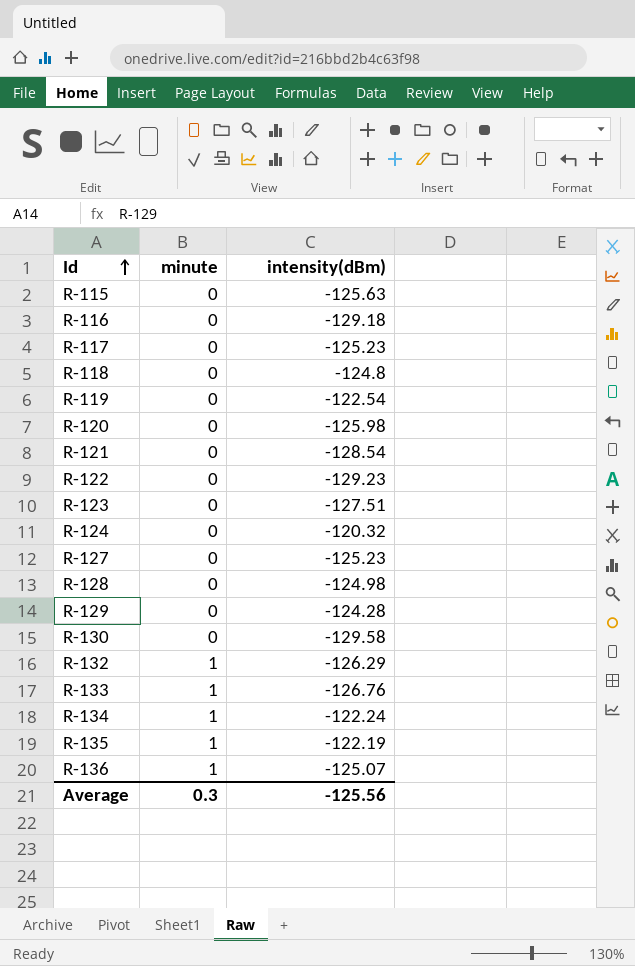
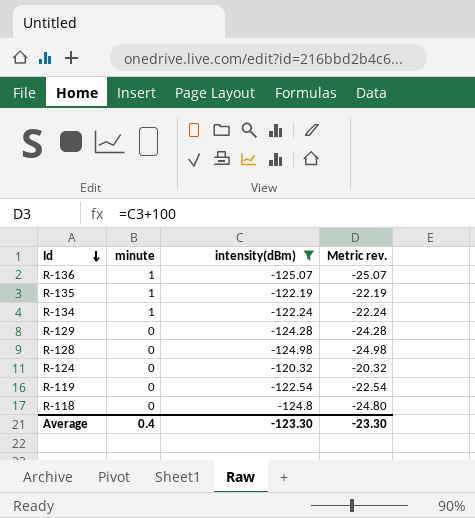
filter: none -> intensity(dBm) >= -125.07
row order: Id ascending -> Id descending
column Metric rev. | formula: none -> [intensity(dBm)] + 100
Average | minute: 0.3 -> 0.4
Average | intensity(dBm): -125.56 -> -123.30

